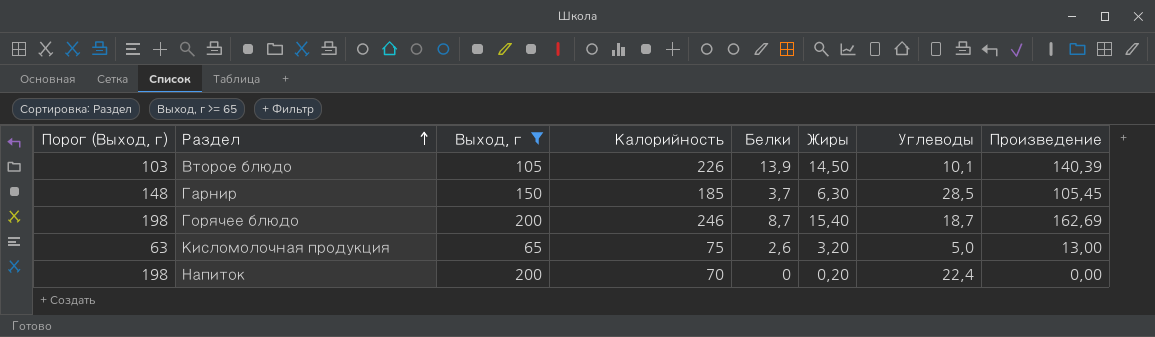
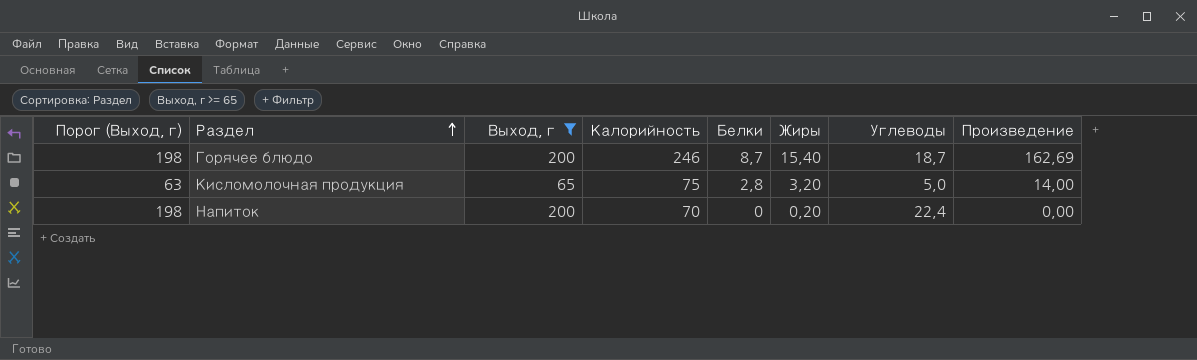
row Второе блюдо: 103 | 105 | 226 | 13,9 | 14,50 | 10,1 | 140,39 -> none
row Гарнир: 148 | 150 | 185 | 3,7 | 6,30 | 28,5 | 105,45 -> none
Кисломолочная продукция | Белки: 2,6 -> 2,8
Кисломолочная продукция | Произведение: 13,00 -> 14,00

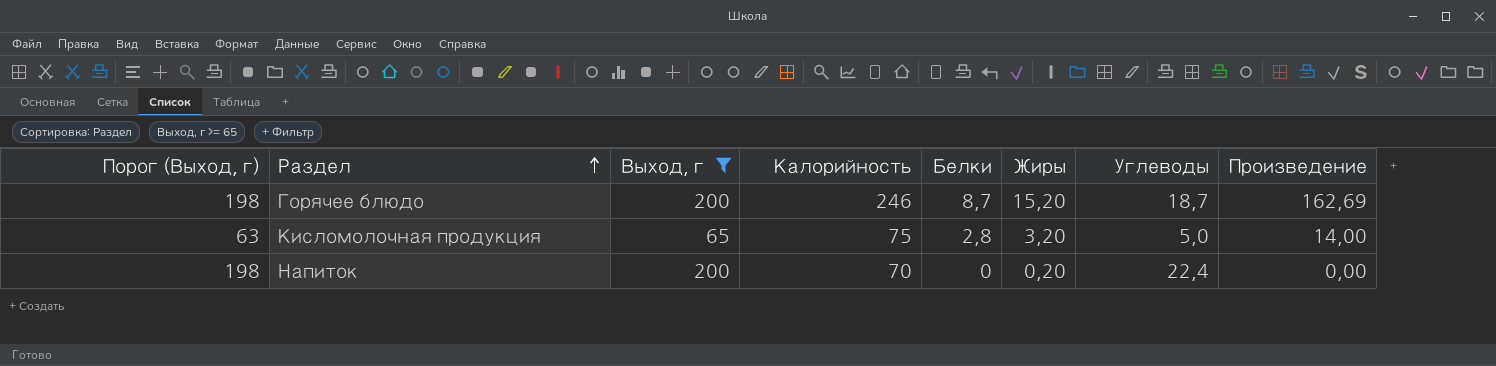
Горячее блюдо | Жиры: 15,40 -> 15,20

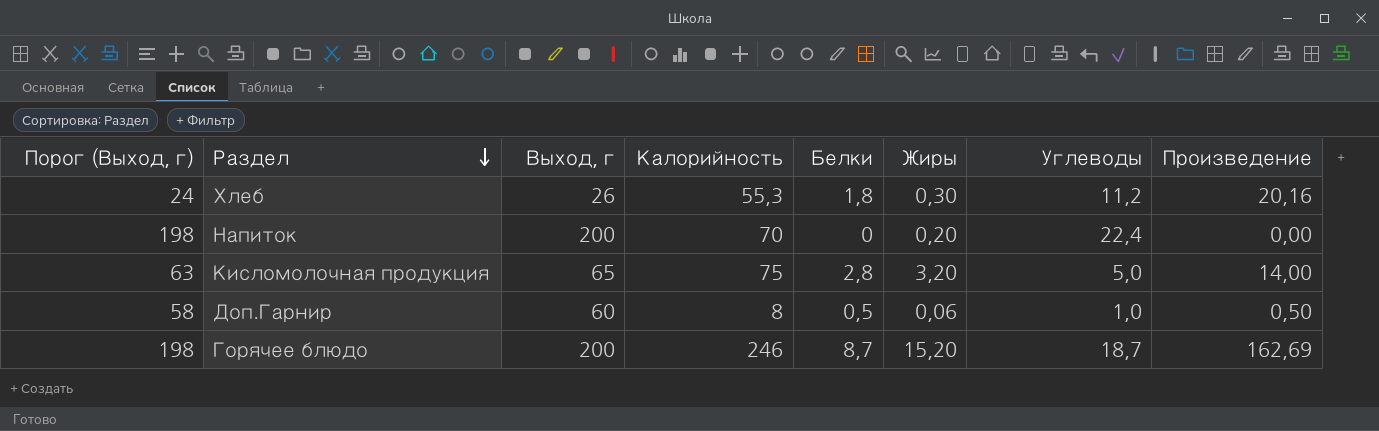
filter: Выход, г >= 65 -> none
row order: Раздел ascending -> Раздел descending

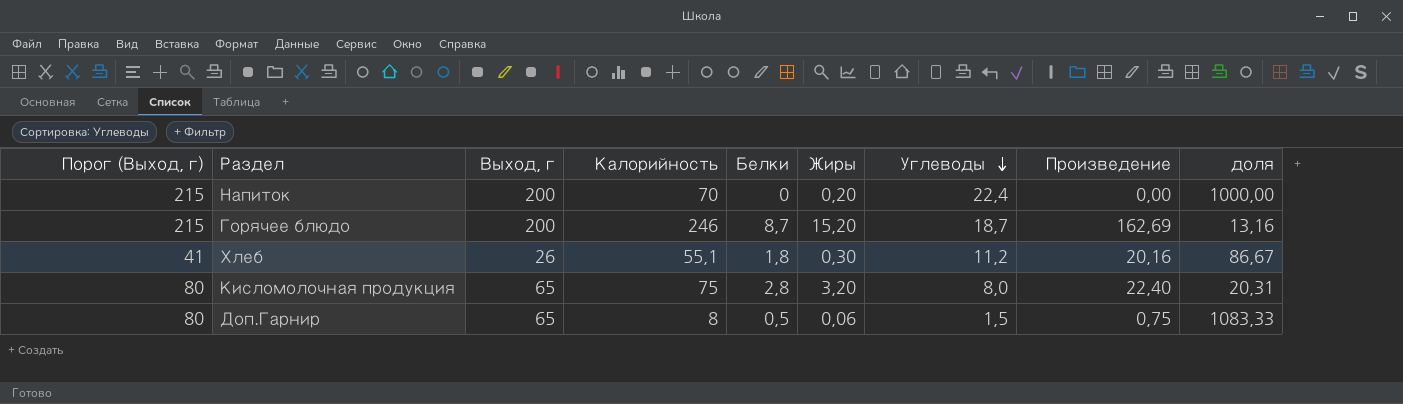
row order: Раздел descending -> Углеводы descending
column Порог (Выход, г) | formula: [Выход, г] - 2 -> [Выход, г] + 15
column доля | formula: none -> [Выход, г] / [Жиры]
Хлеб | Калорийность: 55,3 -> 55,1
Кисломолочная продукция | Углеводы: 5,0 -> 8,0
Кисломолочная продукция | Произведение: 14,00 -> 22,40
Доп.Гарнир | Выход, г: 60 -> 65
Доп.Гарнир | Углеводы: 1,0 -> 1,5
Доп.Гарнир | Произведение: 0,50 -> 0,75

